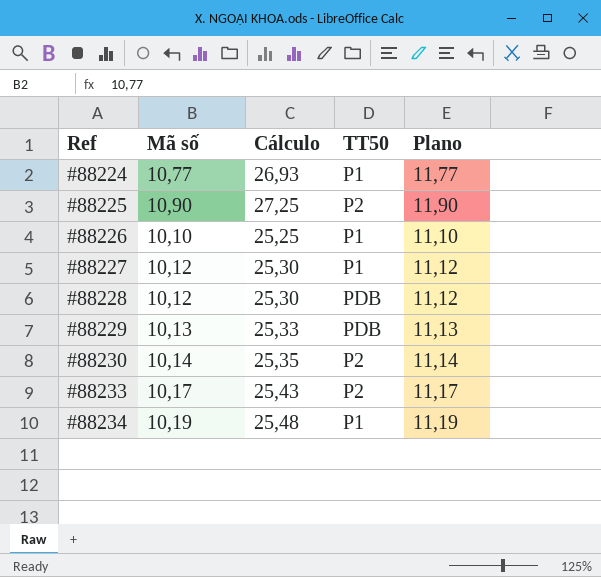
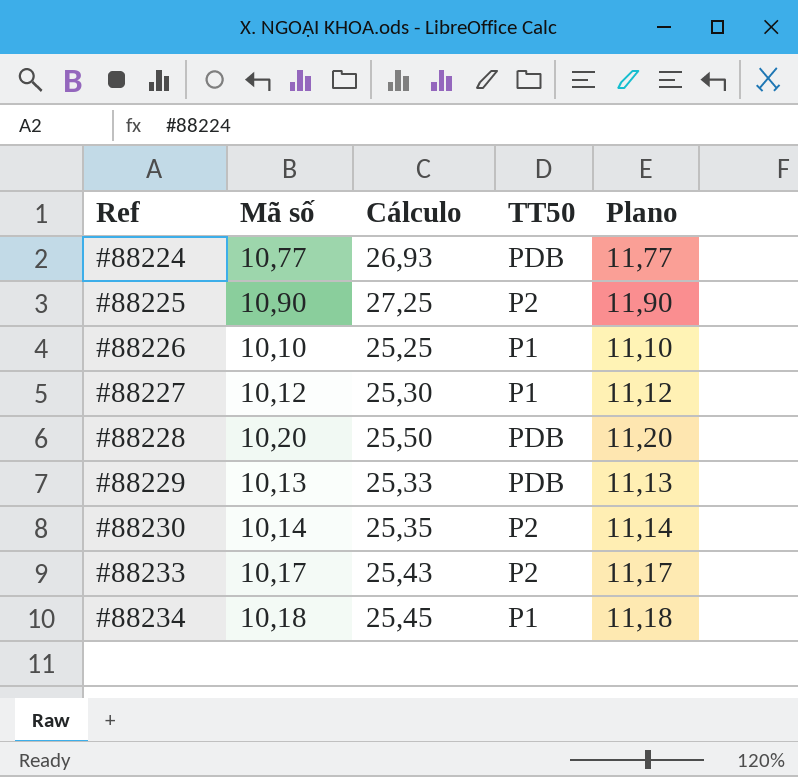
#88224 | TT50: P1 -> PDB
#88228 | Mã số: 10,12 -> 10,20
#88228 | Cálculo: 25,30 -> 25,50
#88228 | Plano: 11,12 -> 11,20
#88234 | Mã số: 10,19 -> 10,18
#88234 | Cálculo: 25,48 -> 25,45
#88234 | Plano: 11,19 -> 11,18

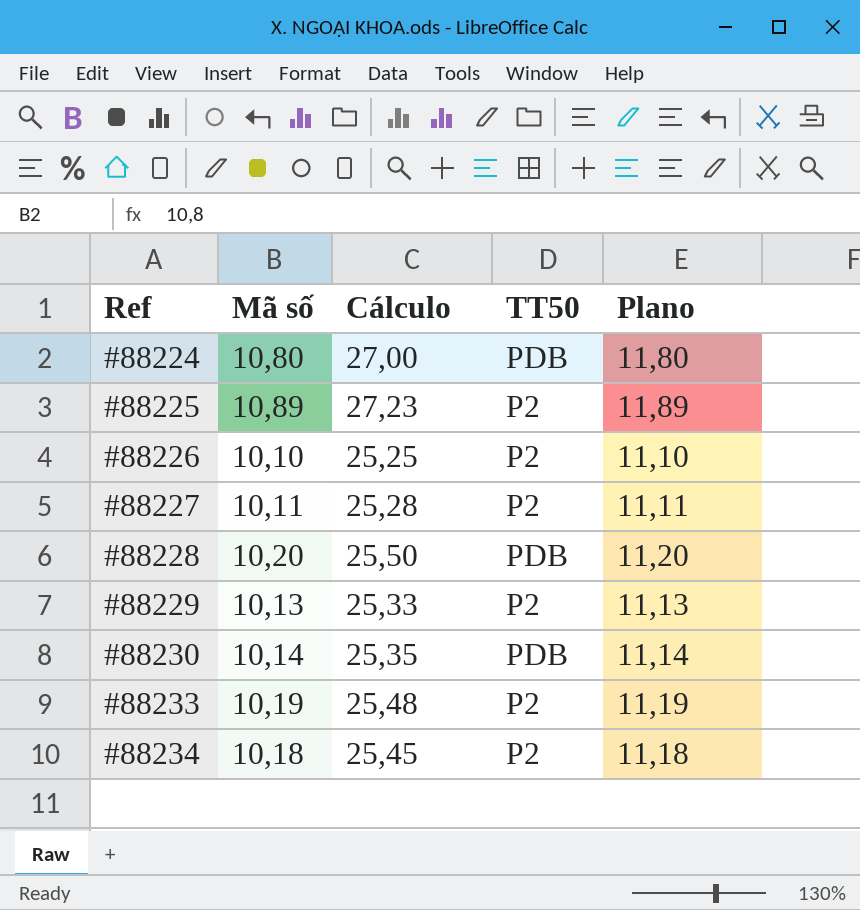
#88224 | Mã số: 10,77 -> 10,80
#88224 | Cálculo: 26,93 -> 27,00
#88224 | Plano: 11,77 -> 11,80
#88225 | Mã số: 10,90 -> 10,89
#88225 | Cálculo: 27,25 -> 27,23
#88225 | Plano: 11,90 -> 11,89
#88226 | TT50: P1 -> P2
#88227 | Mã số: 10,12 -> 10,11
#88227 | Cálculo: 25,30 -> 25,28
#88227 | TT50: P1 -> P2
#88227 | Plano: 11,12 -> 11,11
#88229 | TT50: PDB -> P2
#88230 | TT50: P2 -> PDB
#88233 | Mã số: 10,17 -> 10,19
#88233 | Cálculo: 25,43 -> 25,48
#88233 | Plano: 11,17 -> 11,19
#88234 | TT50: P1 -> P2

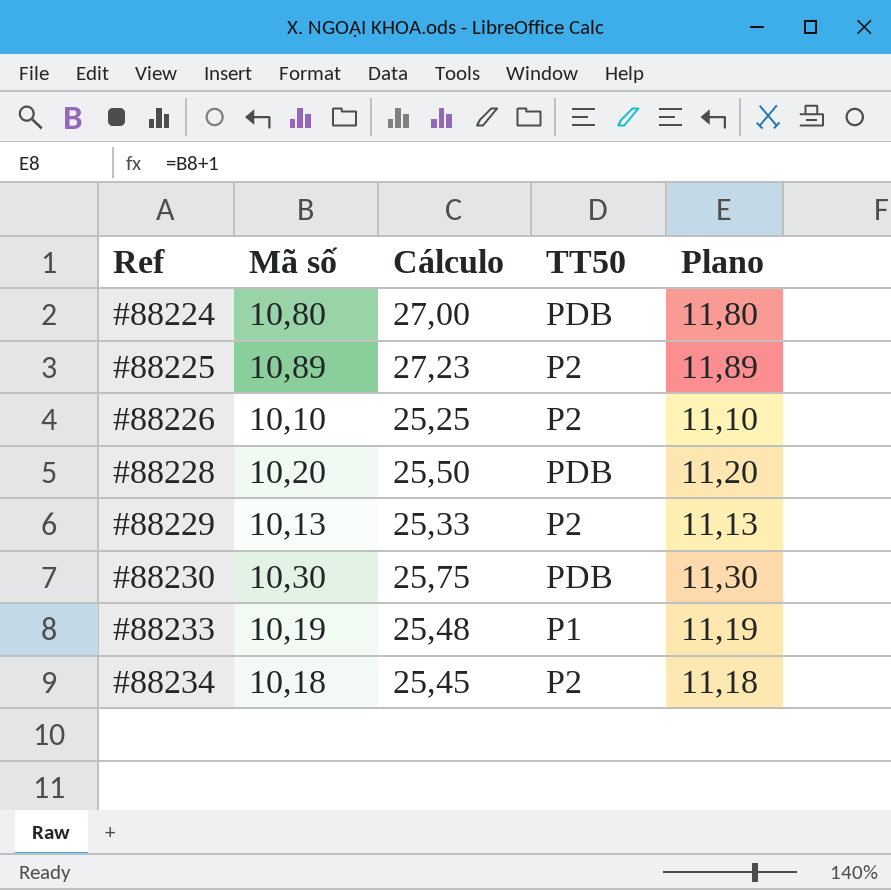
row #88227: 10,11 | 25,28 | P2 | 11,11 -> none
#88230 | Mã số: 10,14 -> 10,30
#88230 | Cálculo: 25,35 -> 25,75
#88230 | Plano: 11,14 -> 11,30
#88233 | TT50: P2 -> P1

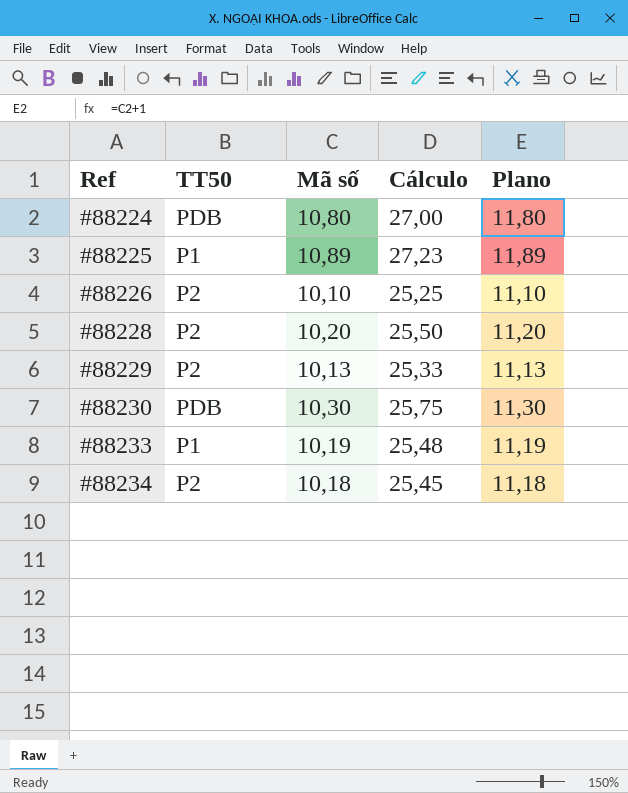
column TT50 | position: 4 -> 2
#88225 | TT50: P2 -> P1
#88228 | TT50: PDB -> P2

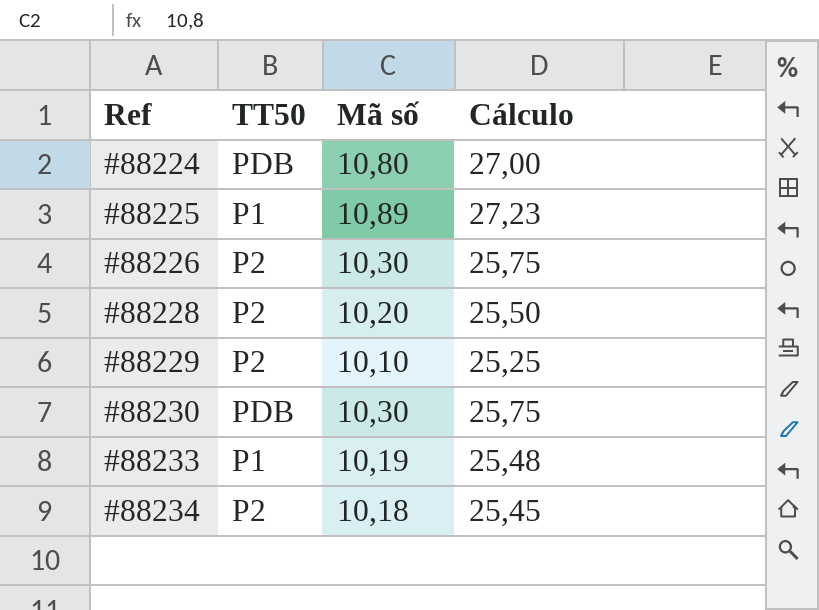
column Plano | formula: [Mã số] + 1 -> none
#88226 | Mã số: 10,10 -> 10,30
#88226 | Cálculo: 25,25 -> 25,75
#88229 | Mã số: 10,13 -> 10,10
#88229 | Cálculo: 25,33 -> 25,25

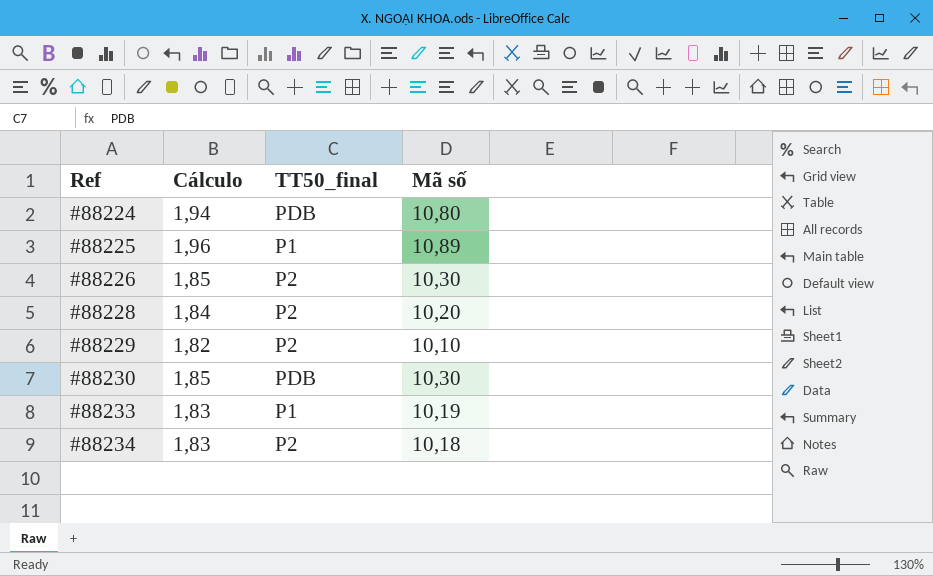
column Cálculo | formula: [Mã số] * 2,5 -> [Mã số] * 0,18
column Cálculo | position: 4 -> 2
column name: TT50 -> TT50_final

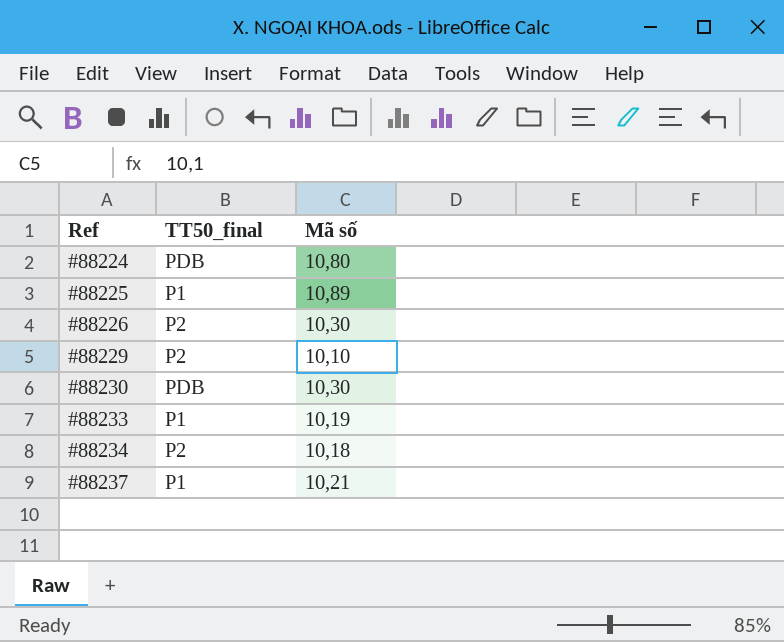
column Cálculo | formula: [Mã số] * 0,18 -> none
row #88228: 1,84 | P2 | 10,20 -> none
row #88237: none -> P1 | 10,21

